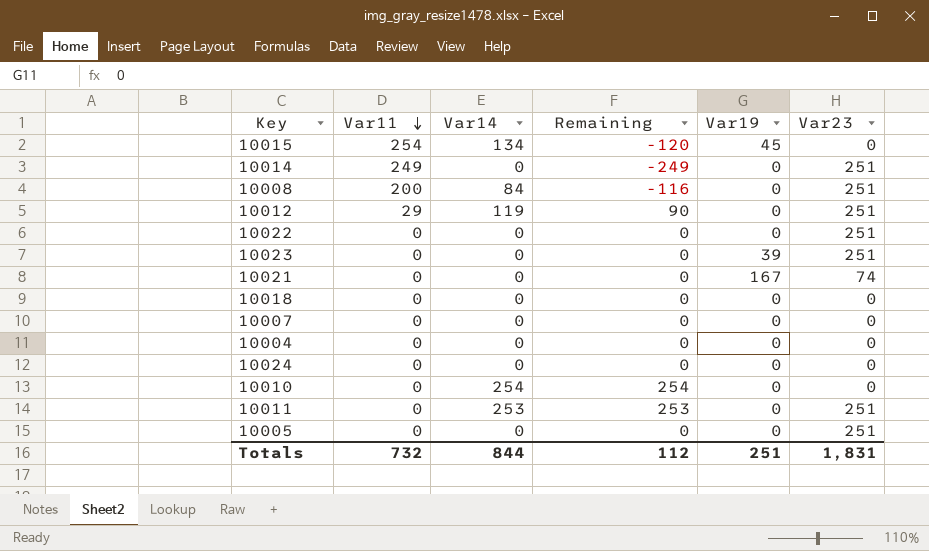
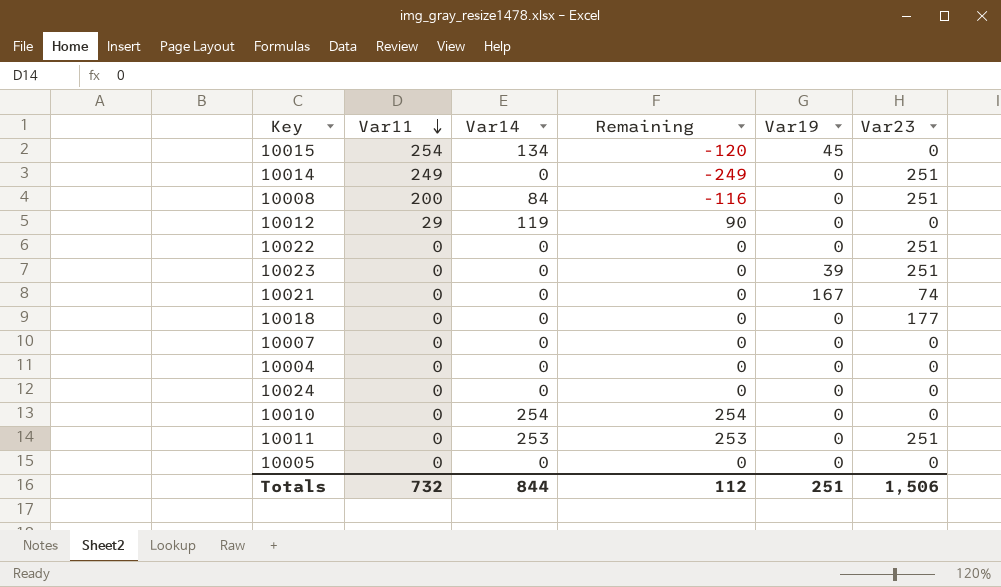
10012 | Var23: 251 -> 0
10018 | Var23: 0 -> 177
10005 | Var23: 251 -> 0
Totals | Var23: 1,831 -> 1,506

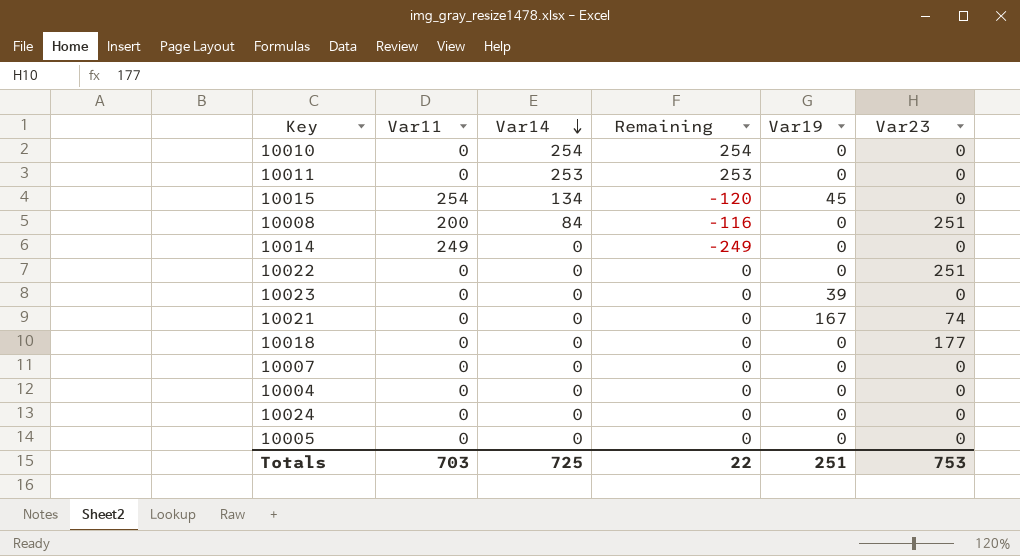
row order: Var11 descending -> Var14 descending
row 10012: 29 | 119 | 90 | 0 | 0 -> none
10011 | Var23: 251 -> 0
10014 | Var23: 251 -> 0
10023 | Var23: 251 -> 0
Totals | Var11: 732 -> 703
Totals | Var14: 844 -> 725
Totals | Remaining: 112 -> 22
Totals | Var23: 1,506 -> 753

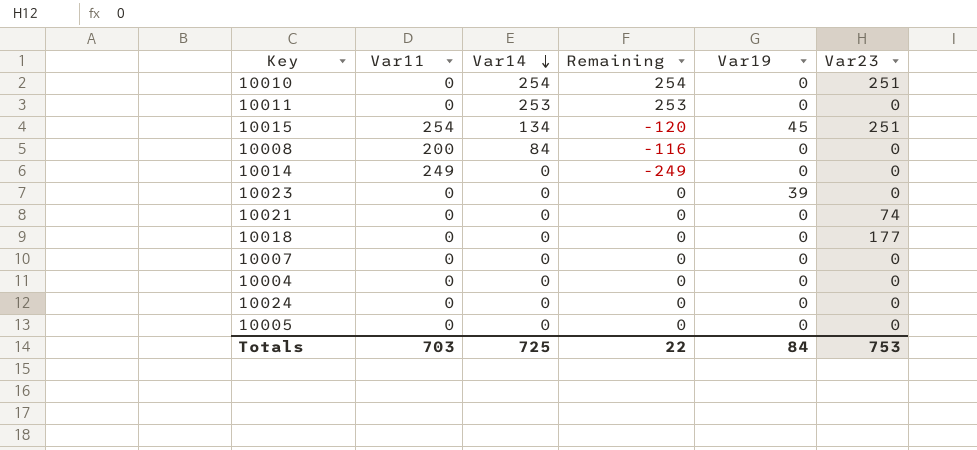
row 10022: 0 | 0 | 0 | 0 | 251 -> none
10010 | Var23: 0 -> 251
10015 | Var23: 0 -> 251
10008 | Var23: 251 -> 0
10021 | Var19: 167 -> 0
Totals | Var19: 251 -> 84

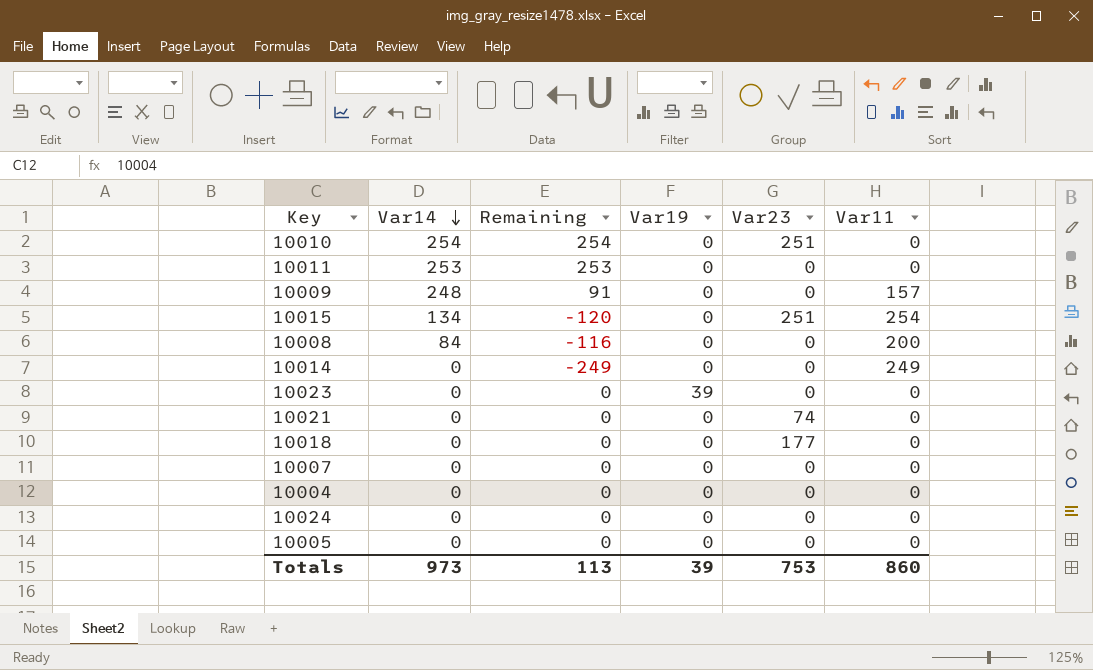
column Var11 | position: 2 -> 6
row 10009: none -> 248 | 91 | 0 | 0 | 157
10015 | Var19: 45 -> 0
Totals | Var14: 725 -> 973
Totals | Remaining: 22 -> 113
Totals | Var19: 84 -> 39
Totals | Var11: 703 -> 860

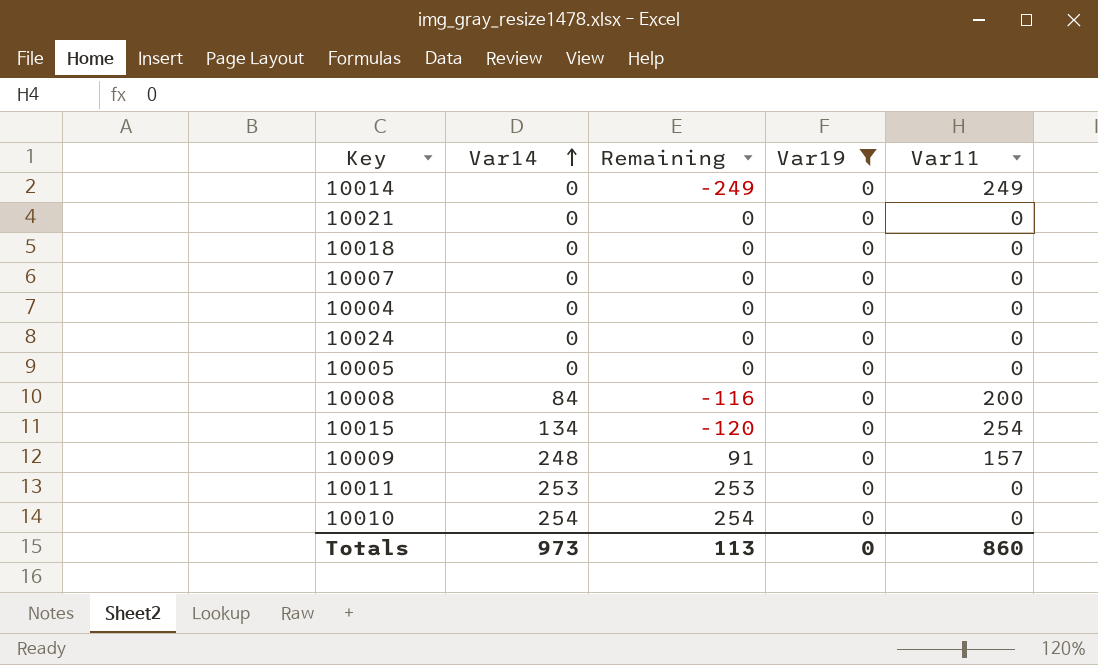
filter: none -> Var19 = 0
row order: Var14 descending -> Var14 ascending
column Var23 | position: 5 -> none
Totals | Var19: 39 -> 0

